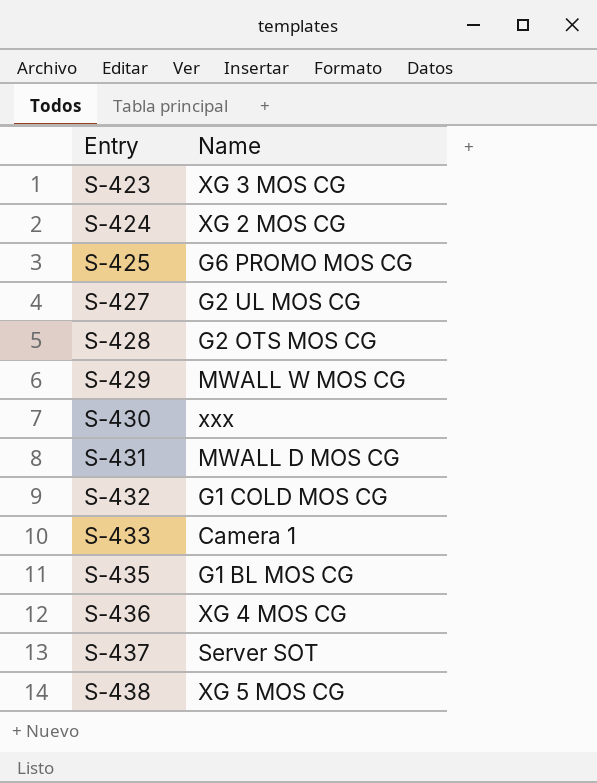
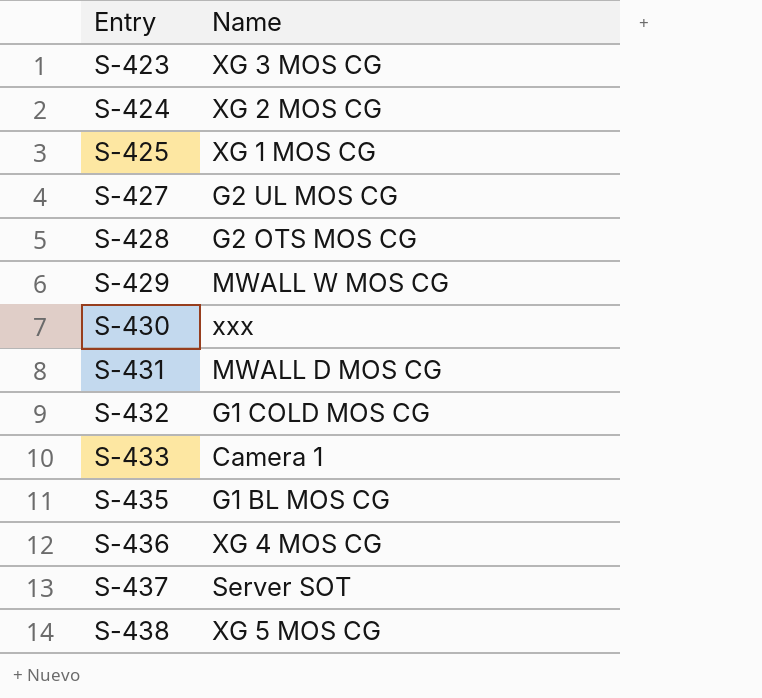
S-425 | Name: G6 PROMO MOS CG -> XG 1 MOS CG

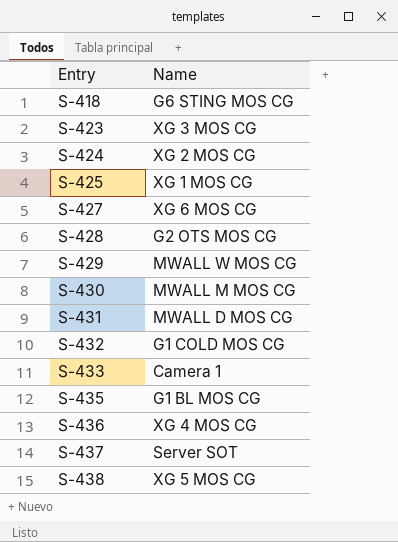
row S-418: none -> G6 STING MOS CG
S-427 | Name: G2 UL MOS CG -> XG 6 MOS CG
S-430 | Name: xxx -> MWALL M MOS CG

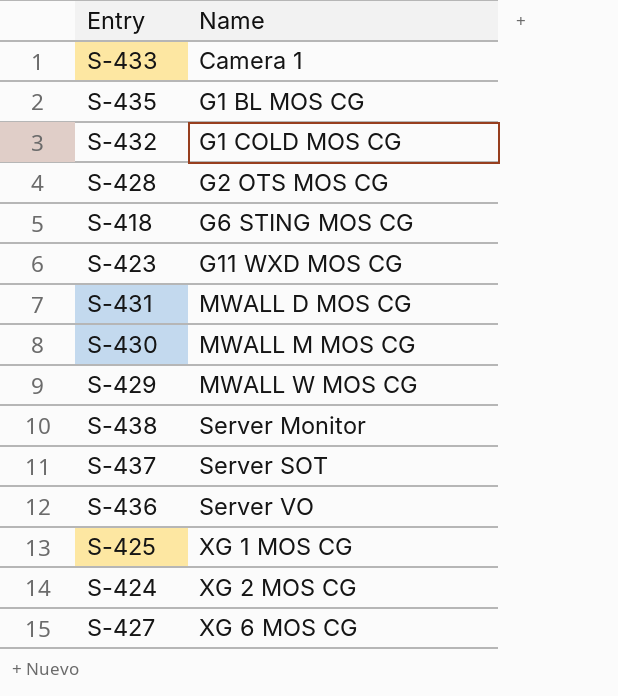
row order: Entry ascending -> Name ascending
S-423 | Name: XG 3 MOS CG -> G11 WXD MOS CG
S-438 | Name: XG 5 MOS CG -> Server Monitor
S-436 | Name: XG 4 MOS CG -> Server VO

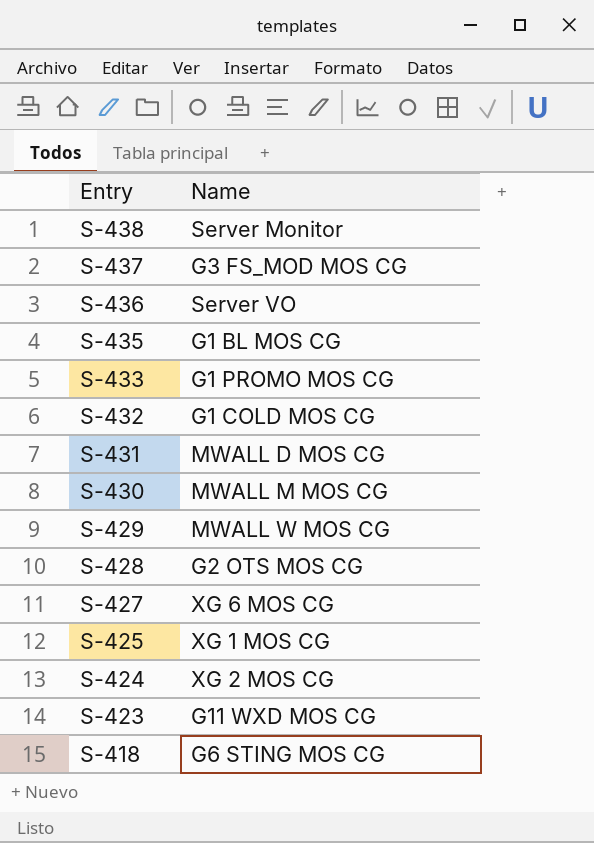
row order: Name ascending -> Entry descending
S-437 | Name: Server SOT -> G3 FS_MOD MOS CG
S-433 | Name: Camera 1 -> G1 PROMO MOS CG

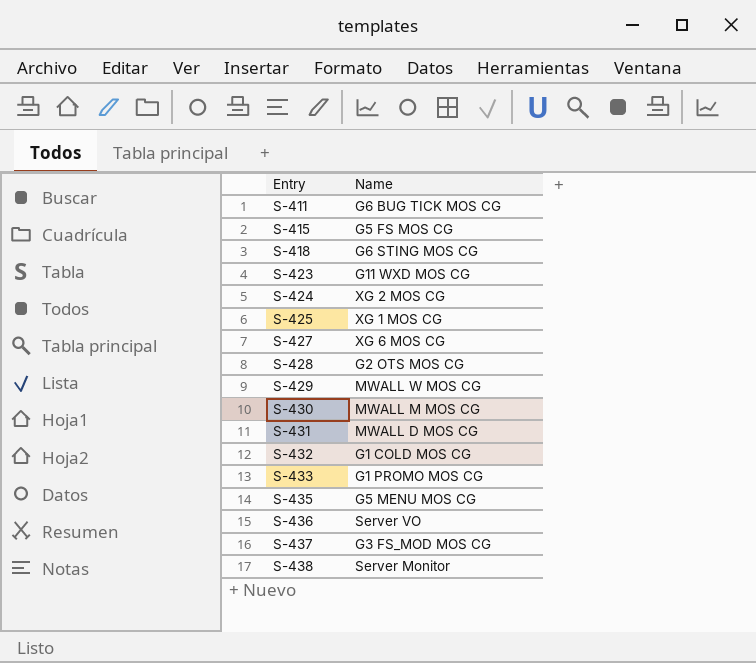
row order: Entry descending -> Entry ascending
row S-411: none -> G6 BUG TICK MOS CG
row S-415: none -> G5 FS MOS CG
S-435 | Name: G1 BL MOS CG -> G5 MENU MOS CG

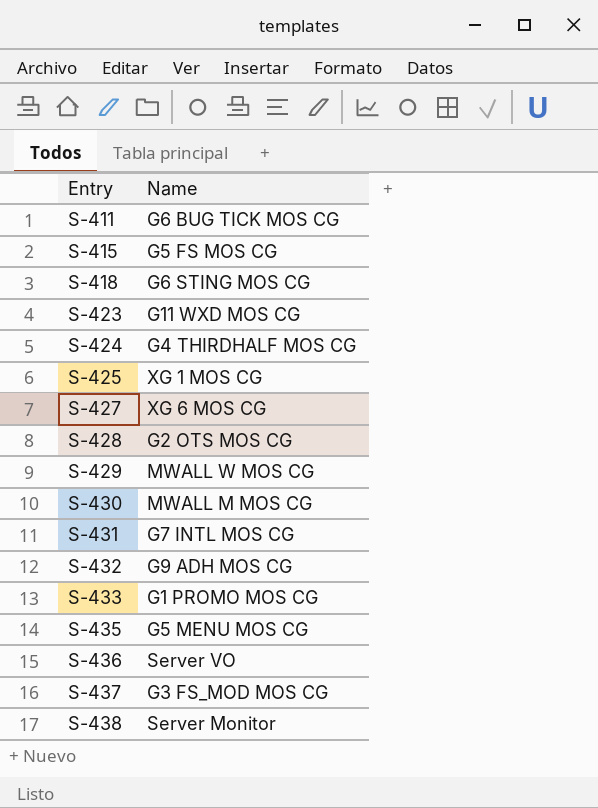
S-424 | Name: XG 2 MOS CG -> G4 THIRDHALF MOS CG
S-431 | Name: MWALL D MOS CG -> G7 INTL MOS CG
S-432 | Name: G1 COLD MOS CG -> G9 ADH MOS CG

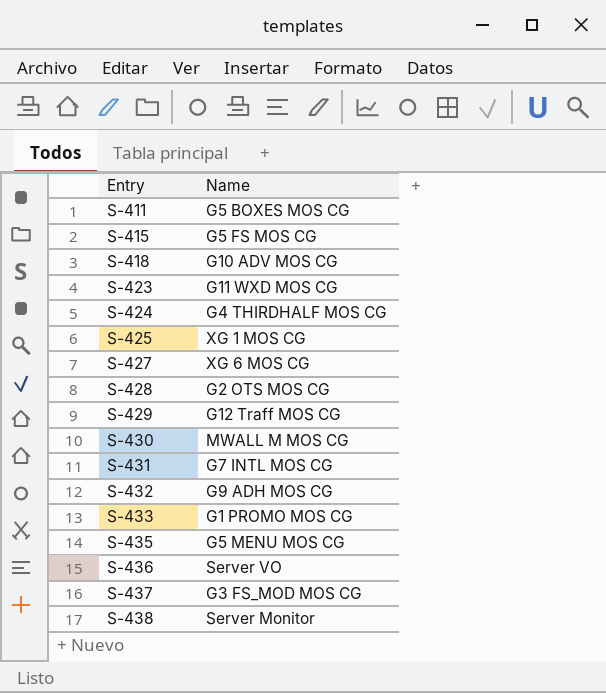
S-411 | Name: G6 BUG TICK MOS CG -> G5 BOXES MOS CG
S-418 | Name: G6 STING MOS CG -> G10 ADV MOS CG
S-429 | Name: MWALL W MOS CG -> G12 Traff MOS CG

